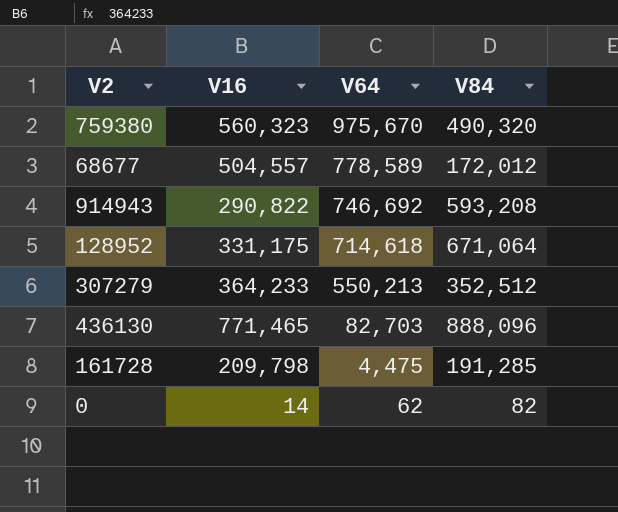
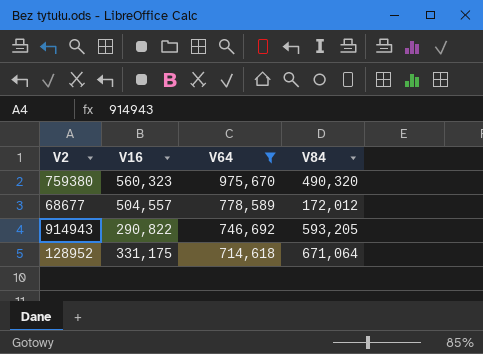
filter: none -> V64 >= 714,618
914943 | V84: 593,208 -> 593,205

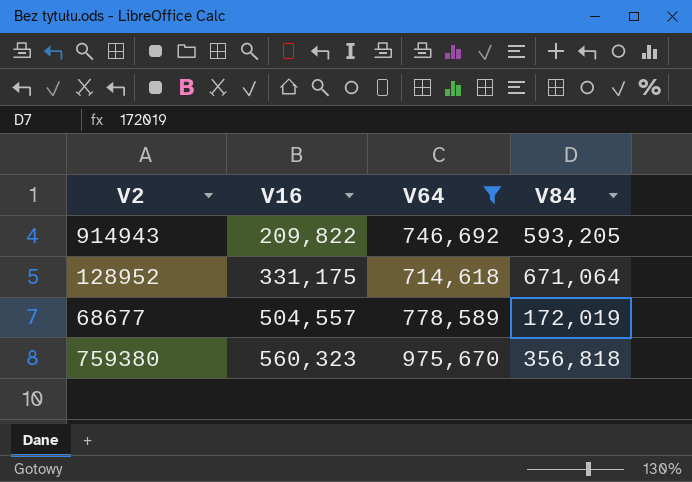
row order: V64 descending -> V16 ascending
914943 | V16: 290,822 -> 209,822
68677 | V84: 172,012 -> 172,019
759380 | V84: 490,320 -> 356,818

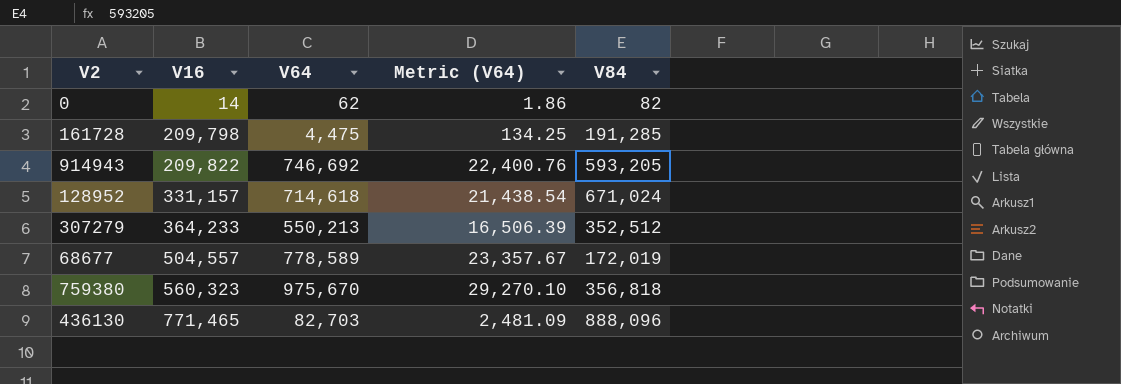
filter: V64 >= 714,618 -> none
column Metric (V64) | formula: none -> [V64] * 0.03
128952 | V16: 331,175 -> 331,157
128952 | V84: 671,064 -> 671,024

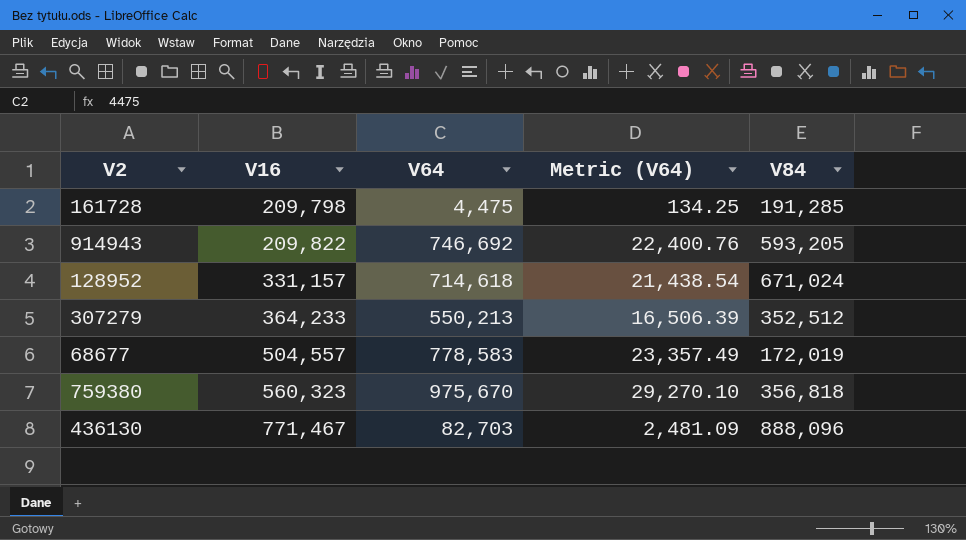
row 0: 14 | 62 | 1.86 | 82 -> none
68677 | V64: 778,589 -> 778,583
68677 | Metric (V64): 23,357.67 -> 23,357.49
436130 | V16: 771,465 -> 771,467

